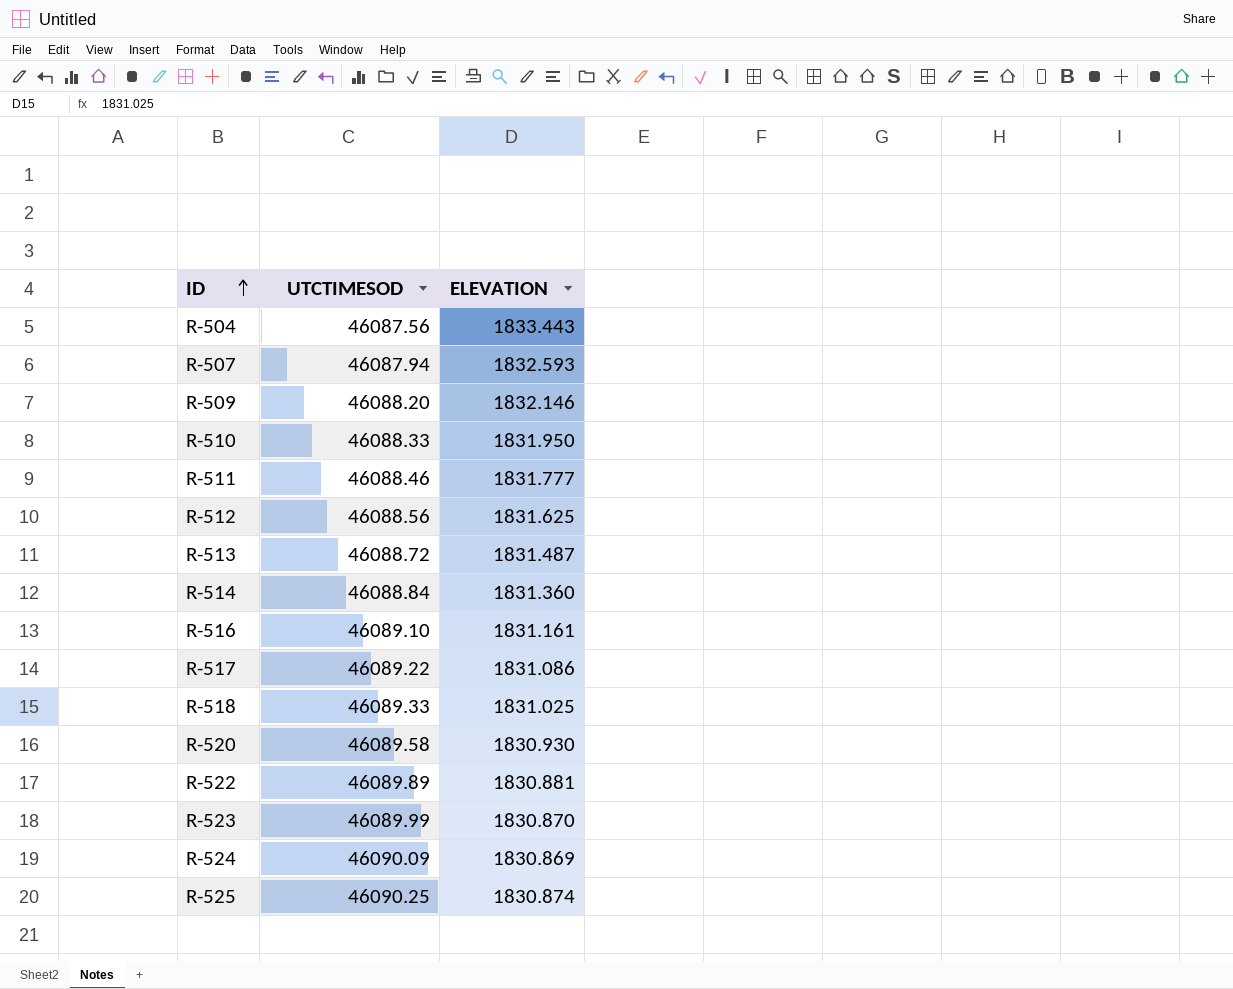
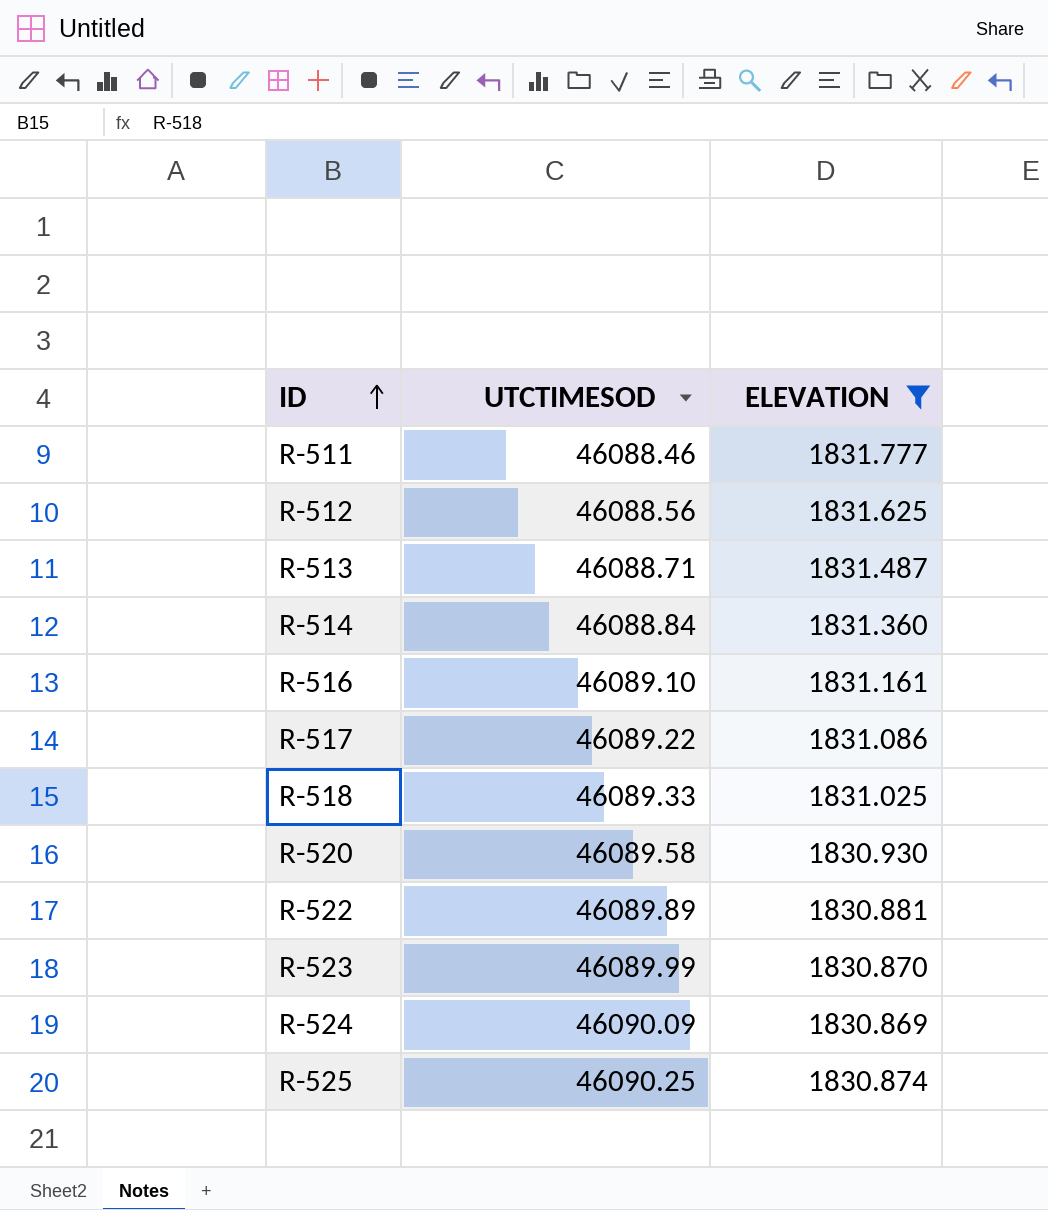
filter: none -> ELEVATION <= 1831.777
R-513 | UTCTIMESOD: 46088.72 -> 46088.71

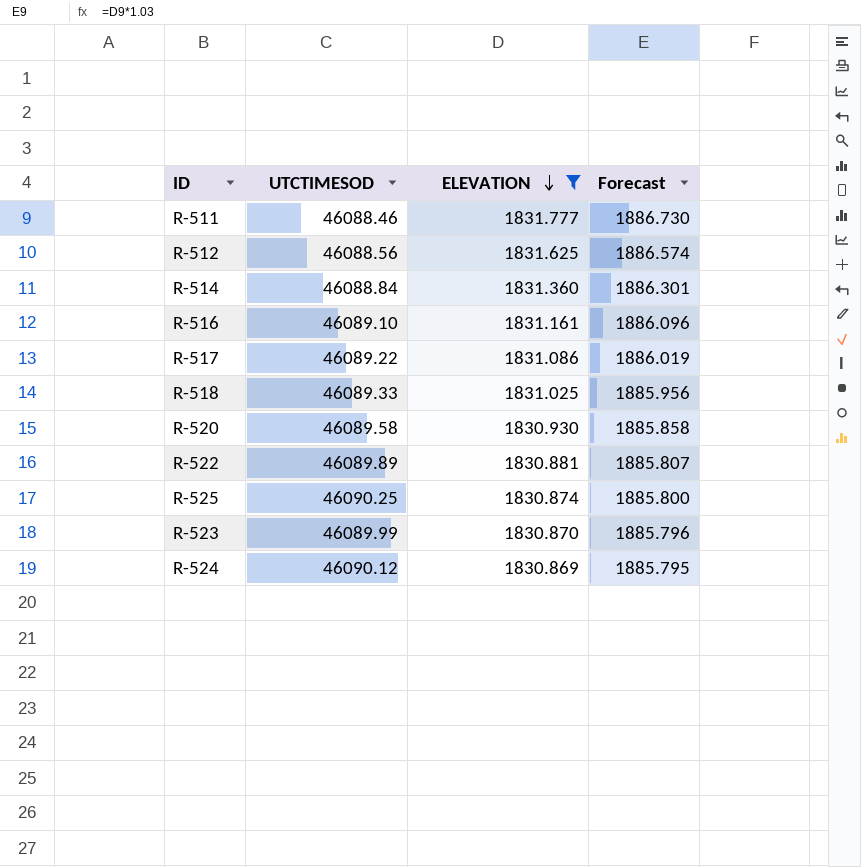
row order: ID ascending -> ELEVATION descending
column Forecast | formula: none -> [ELEVATION] * 1.03
row R-513: 46088.71 | 1831.487 -> none
R-524 | UTCTIMESOD: 46090.09 -> 46090.12

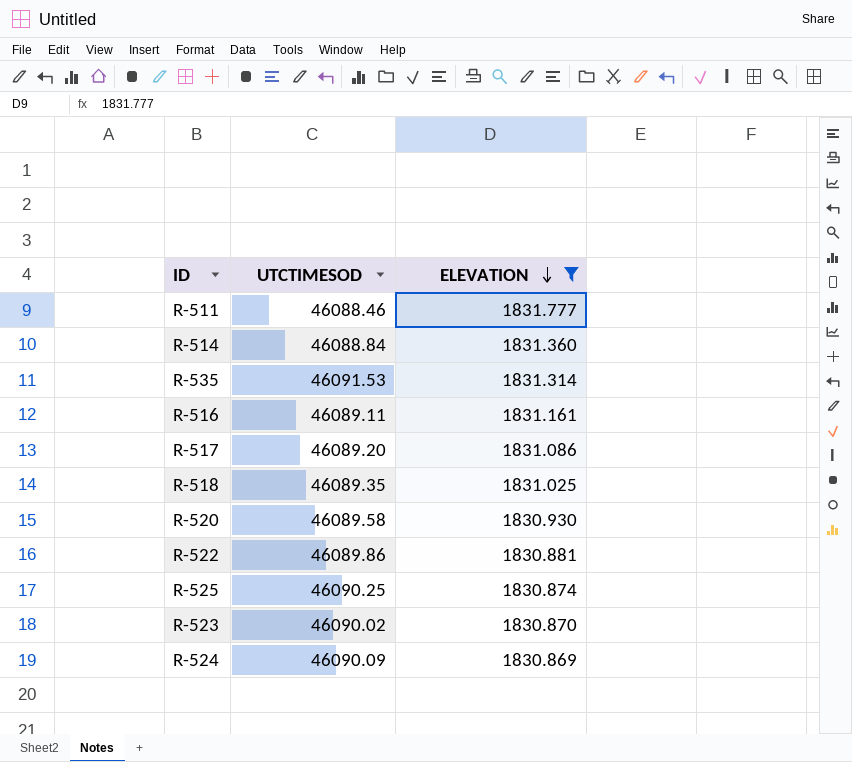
column Forecast | formula: [ELEVATION] * 1.03 -> none
row R-512: 46088.56 | 1831.625 | 1886.574 -> none
row R-535: none -> 46091.53 | 1831.314
R-516 | UTCTIMESOD: 46089.10 -> 46089.11
R-517 | UTCTIMESOD: 46089.22 -> 46089.20
R-518 | UTCTIMESOD: 46089.33 -> 46089.35
R-522 | UTCTIMESOD: 46089.89 -> 46089.86
R-523 | UTCTIMESOD: 46089.99 -> 46090.02
R-524 | UTCTIMESOD: 46090.12 -> 46090.09

